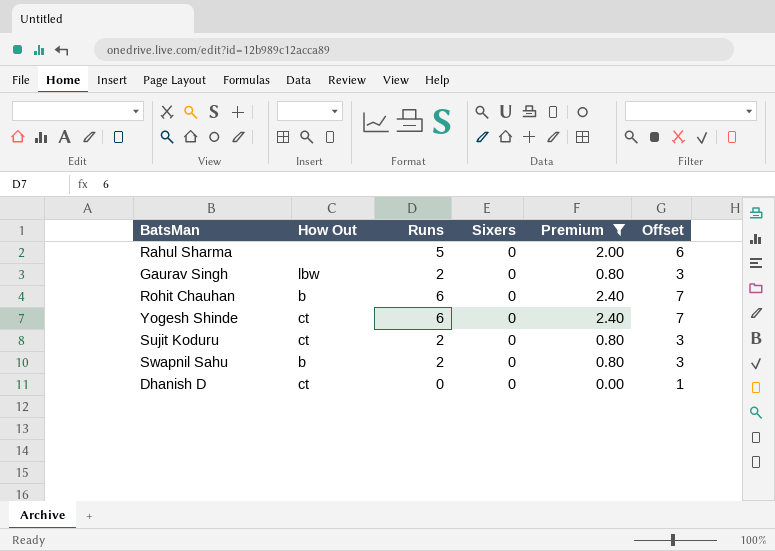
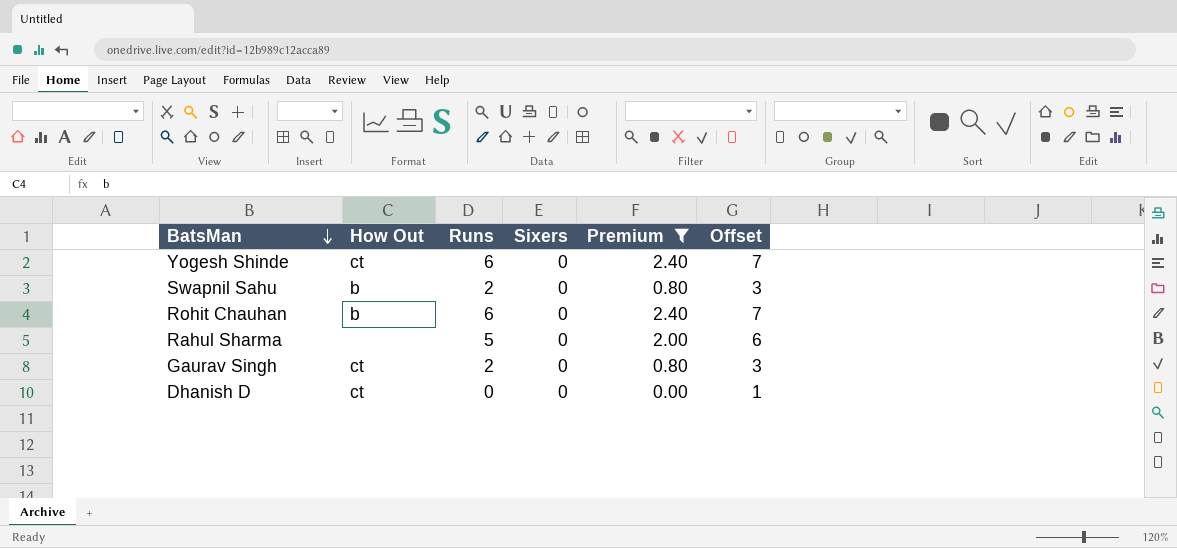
row order: none -> BatsMan descending
row Sujit Koduru: ct | 2 | 0 | 0.80 | 3 -> none
Gaurav Singh | How Out: lbw -> ct

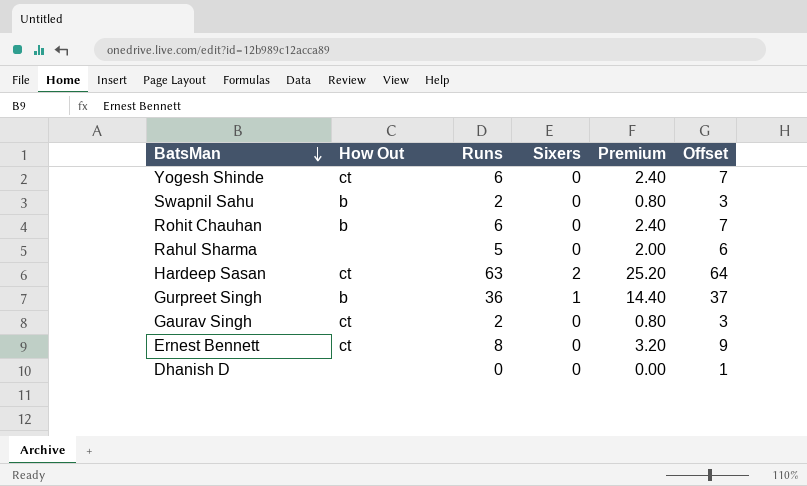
filter: Premium <= 2.40 -> none
Dhanish D | How Out: ct -> none

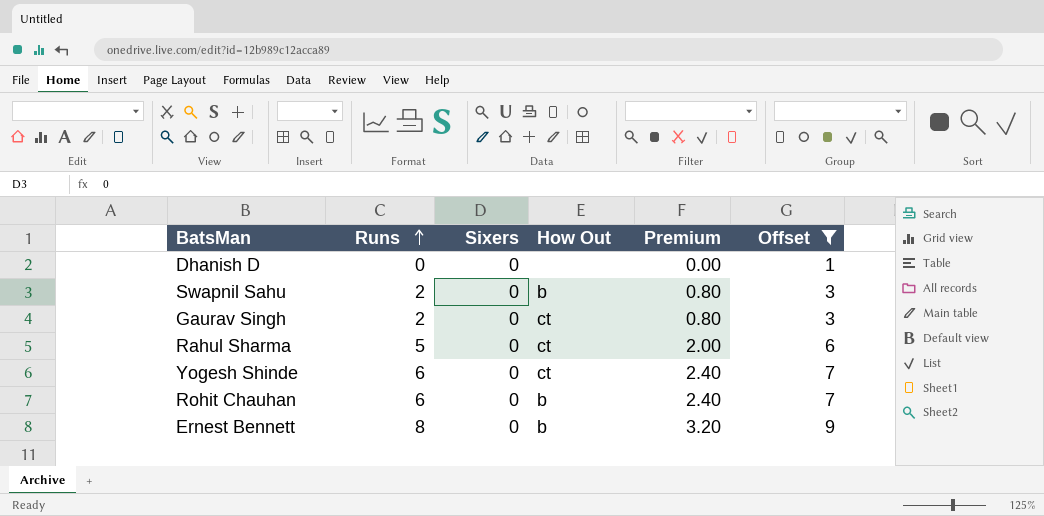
filter: none -> Offset <= 9
row order: BatsMan descending -> Runs ascending
column How Out | position: 2 -> 4
Rahul Sharma | How Out: none -> ct
Ernest Bennett | How Out: ct -> b

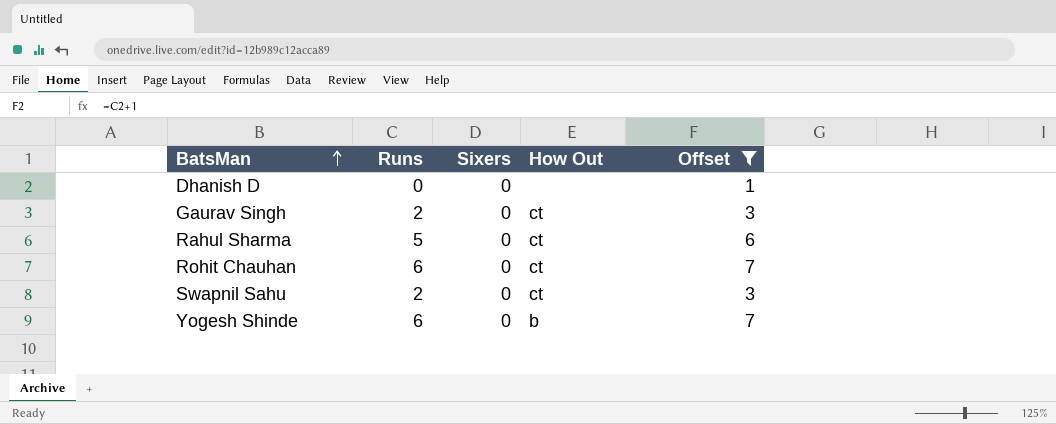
row order: Runs ascending -> BatsMan ascending
column Premium | formula: [Runs] * 0.4 -> none
row Ernest Bennett: 8 | 0 | b | 3.20 | 9 -> none
Rohit Chauhan | How Out: b -> ct
Swapnil Sahu | How Out: b -> ct
Yogesh Shinde | How Out: ct -> b

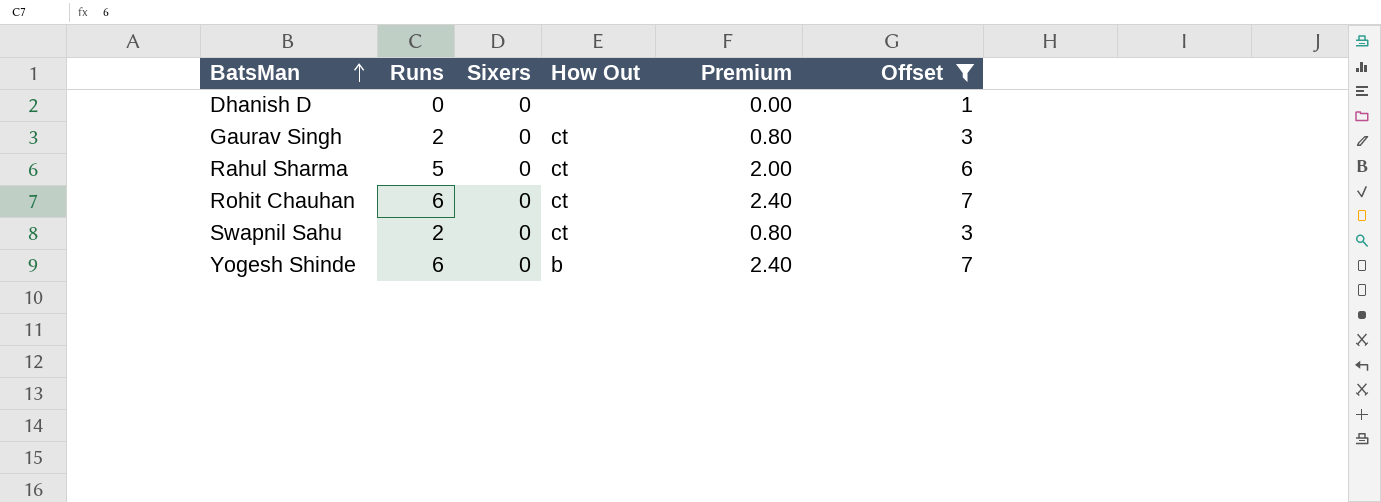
column Premium | formula: none -> [Runs] * 0.4

